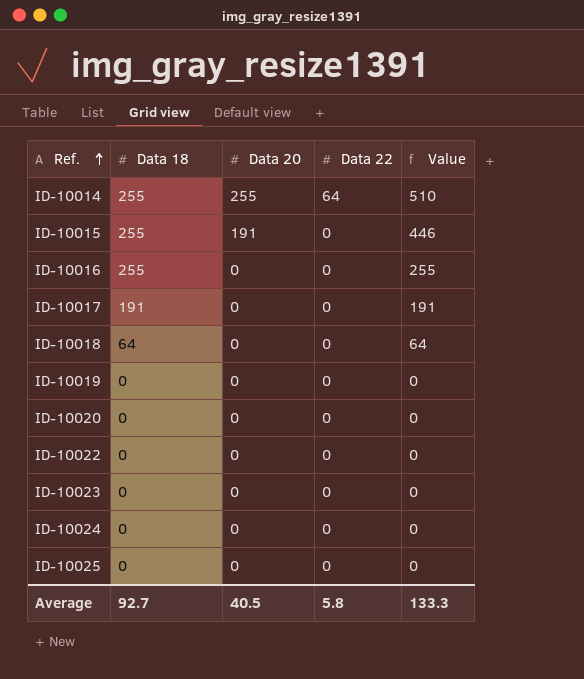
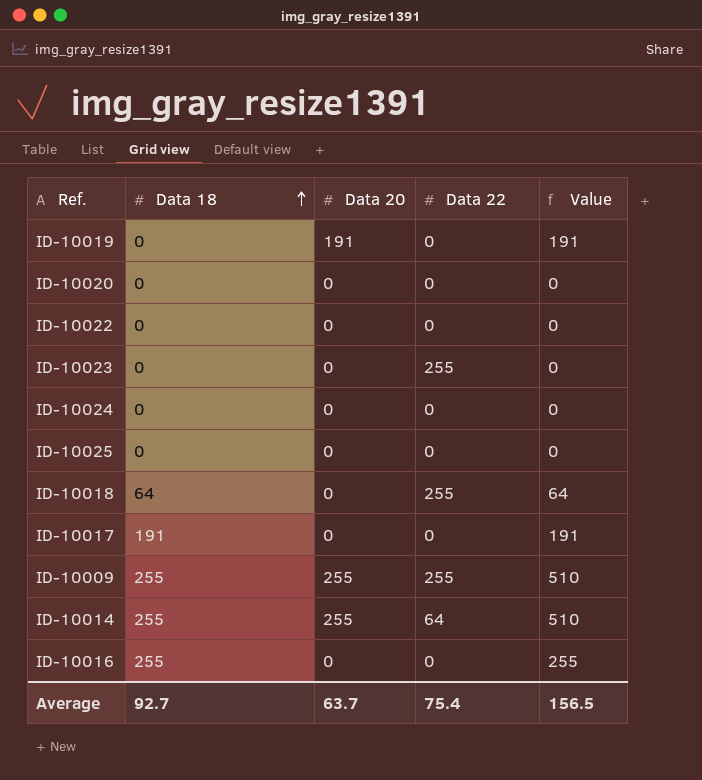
row order: Ref. ascending -> Data 18 ascending
row ID-10015: 255 | 191 | 0 | 446 -> none
ID-10019 | Data 20: 0 -> 191
ID-10019 | Value: 0 -> 191
ID-10023 | Data 22: 0 -> 255
ID-10018 | Data 22: 0 -> 255
row ID-10009: none -> 255 | 255 | 255 | 510
Average | Data 20: 40.5 -> 63.7
Average | Data 22: 5.8 -> 75.4
Average | Value: 133.3 -> 156.5

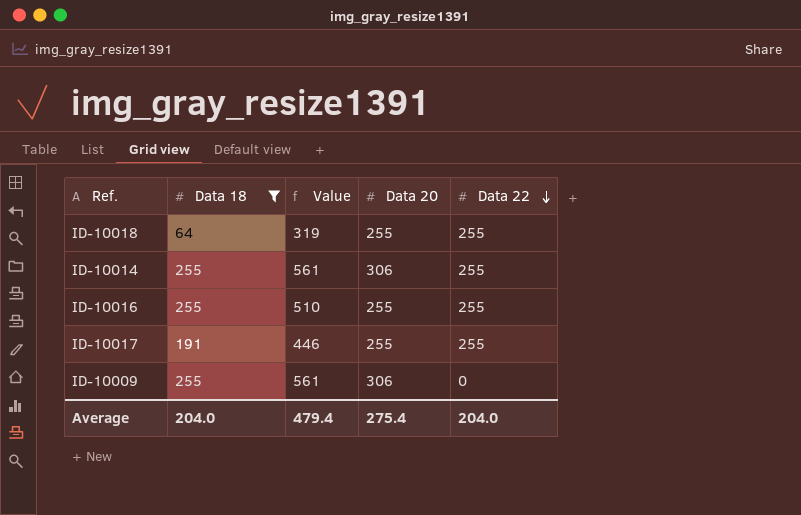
filter: none -> Data 18 != 0
row order: Data 18 ascending -> Data 22 descending
column Value | position: 5 -> 3
ID-10018 | Value: 64 -> 319
ID-10018 | Data 20: 0 -> 255
ID-10014 | Value: 510 -> 561
ID-10014 | Data 20: 255 -> 306
ID-10014 | Data 22: 64 -> 255
ID-10016 | Value: 255 -> 510
ID-10016 | Data 20: 0 -> 255
ID-10016 | Data 22: 0 -> 255
ID-10017 | Value: 191 -> 446
ID-10017 | Data 20: 0 -> 255
ID-10017 | Data 22: 0 -> 255
ID-10009 | Value: 510 -> 561
ID-10009 | Data 20: 255 -> 306
ID-10009 | Data 22: 255 -> 0
Average | Data 18: 92.7 -> 204.0
Average | Value: 156.5 -> 479.4
Average | Data 20: 63.7 -> 275.4
Average | Data 22: 75.4 -> 204.0

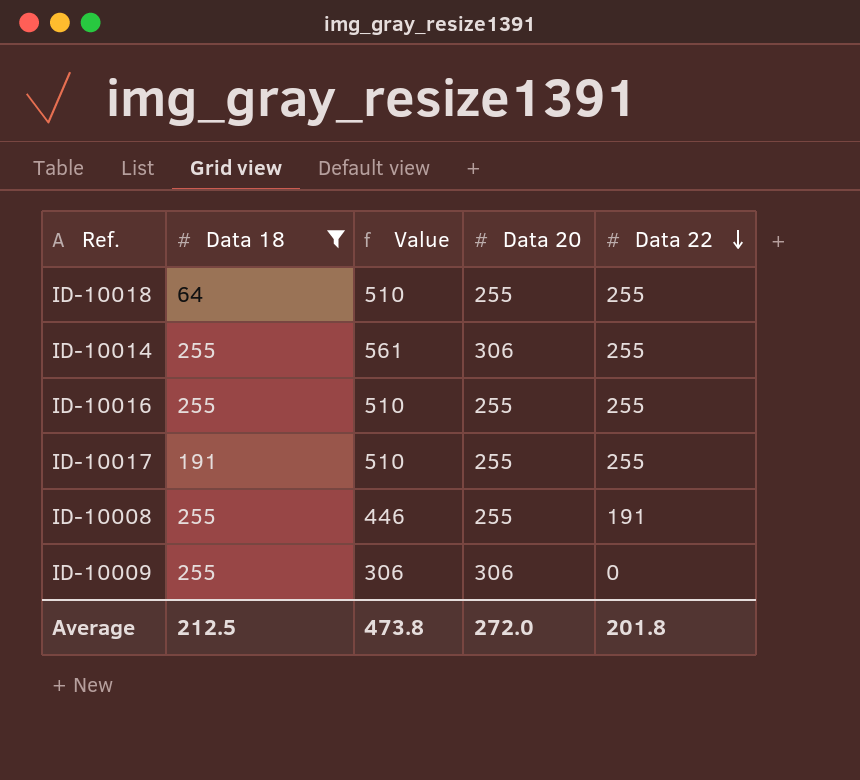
column Value | formula: [Data 18] + [Data 20] -> [Data 20] + [Data 22]
row ID-10008: none -> 255 | 446 | 255 | 191
Average | Data 18: 204.0 -> 212.5
Average | Value: 479.4 -> 473.8
Average | Data 20: 275.4 -> 272.0
Average | Data 22: 204.0 -> 201.8

